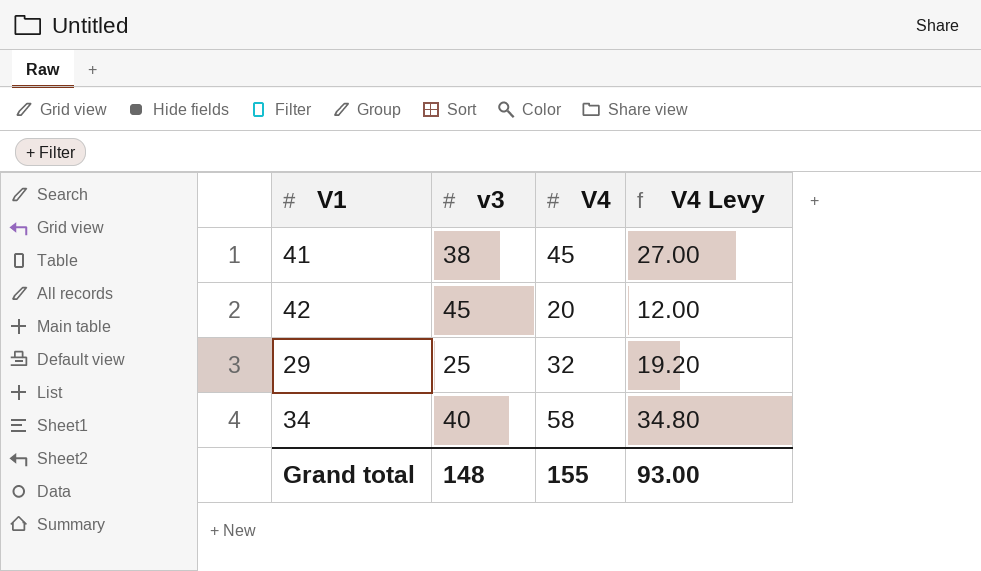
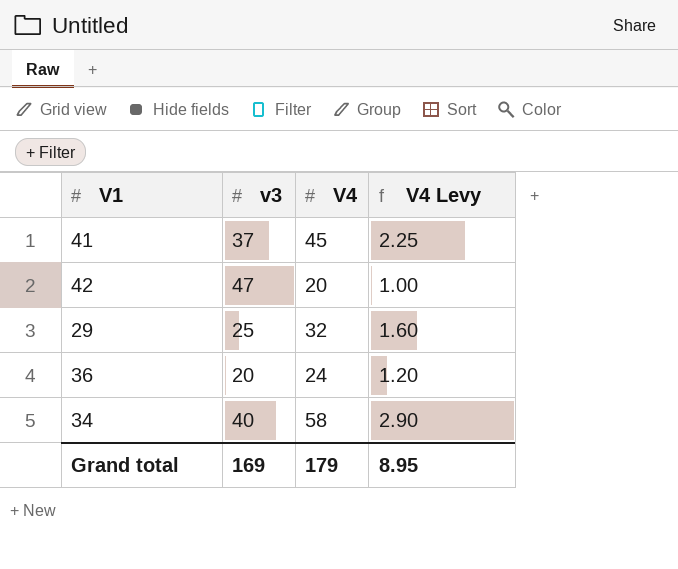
column V4 Levy | formula: [V4] * 0.6 -> [V4] * 0.05
41 | v3: 38 -> 37
42 | v3: 45 -> 47
row 36: none -> 20 | 24 | 1.20
Grand total | v3: 148 -> 169
Grand total | V4: 155 -> 179
Grand total | V4 Levy: 93.00 -> 8.95

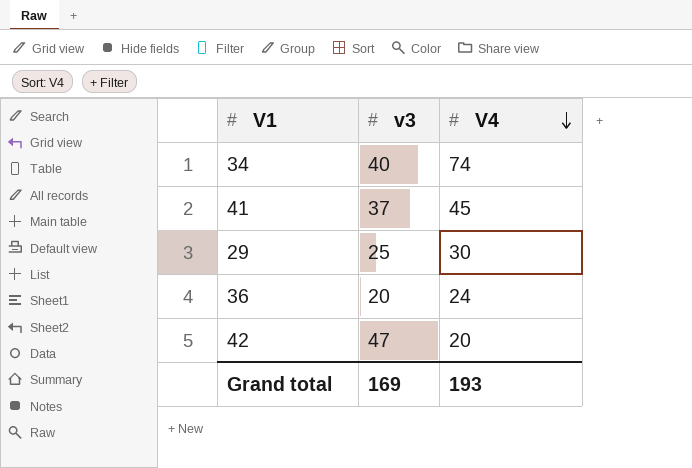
row order: none -> V4 descending
column V4 Levy | formula: [V4] * 0.05 -> none
34 | V4: 58 -> 74
29 | V4: 32 -> 30
Grand total | V4: 179 -> 193

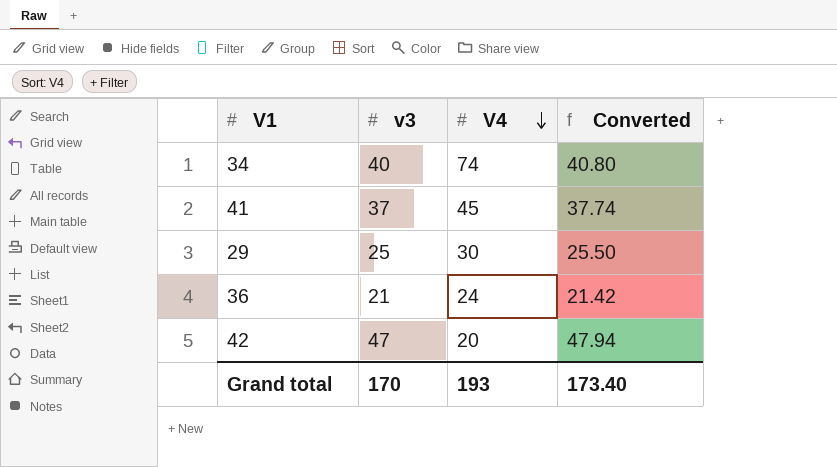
column Converted | formula: none -> [v3] * 1.02
36 | v3: 20 -> 21
Grand total | v3: 169 -> 170

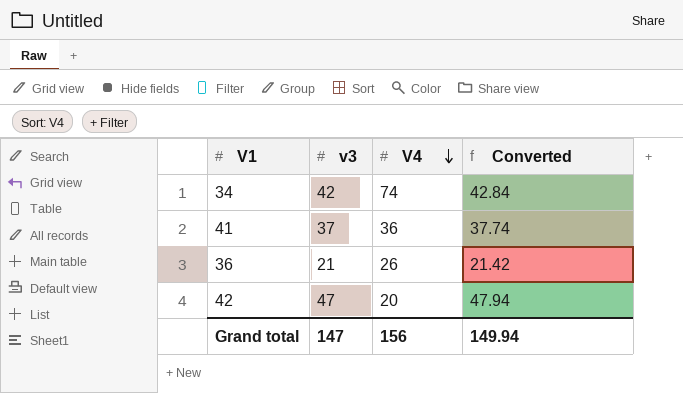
row 29: 25 | 30 | 25.50 -> none
34 | v3: 40 -> 42
34 | Converted: 40.80 -> 42.84
41 | V4: 45 -> 36
36 | V4: 24 -> 26
Grand total | v3: 170 -> 147
Grand total | V4: 193 -> 156
Grand total | Converted: 173.40 -> 149.94

